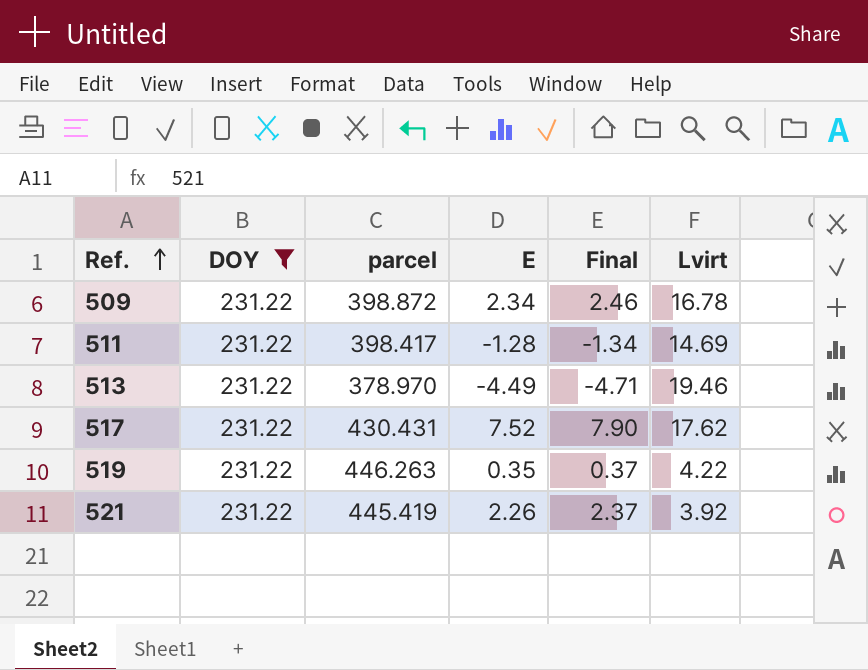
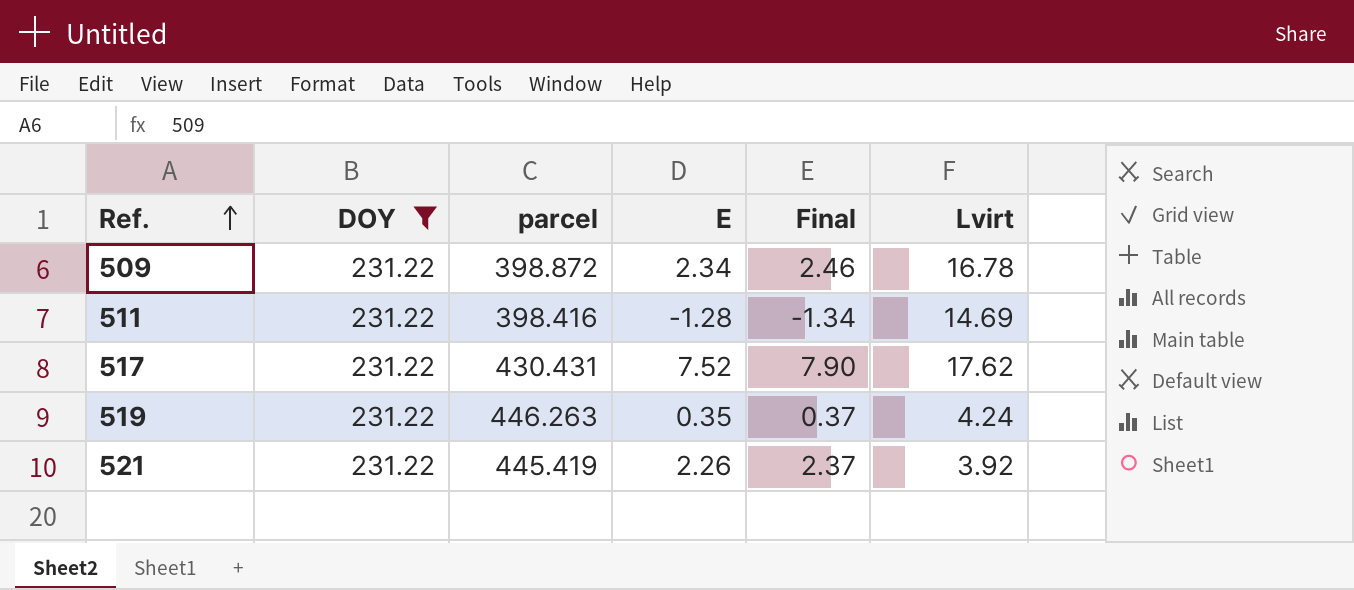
row 513: 231.22 | 378.970 | -4.49 | -4.71 | 19.46 -> none
511 | parcel: 398.417 -> 398.416
519 | Lvirt: 4.22 -> 4.24

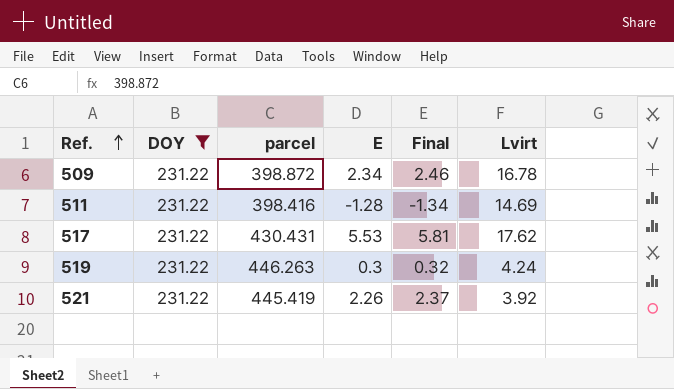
517 | E: 7.52 -> 5.53
517 | Final: 7.90 -> 5.81
519 | E: 0.35 -> 0.3
519 | Final: 0.37 -> 0.32

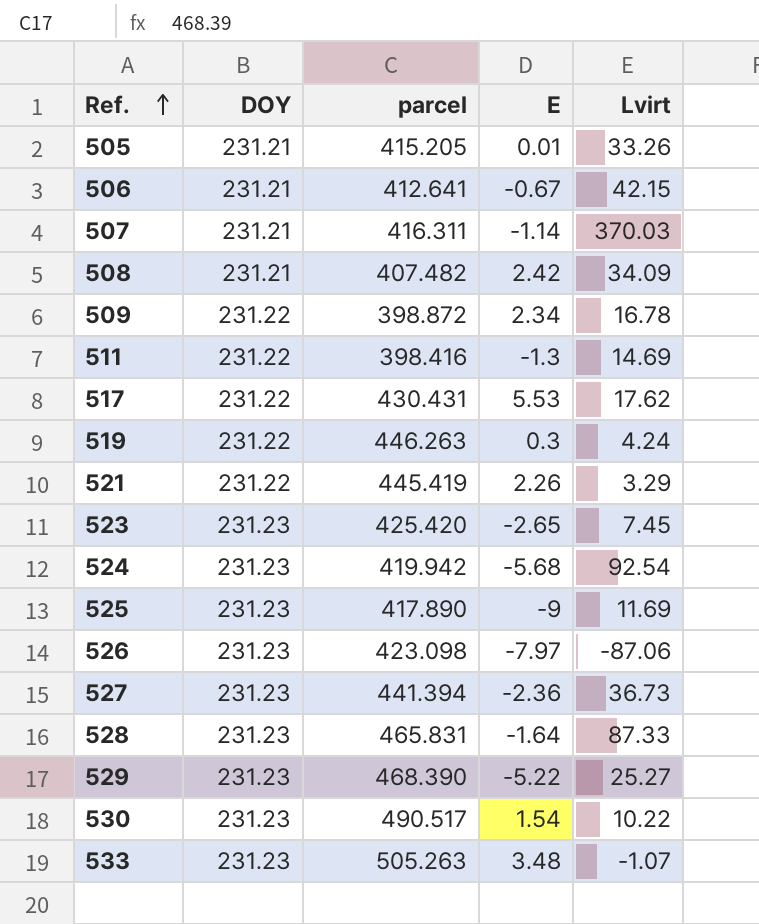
filter: DOY = 231.22 -> none
column Final | formula: [E] * 1.05 -> none
511 | E: -1.28 -> -1.3
521 | Lvirt: 3.92 -> 3.29

